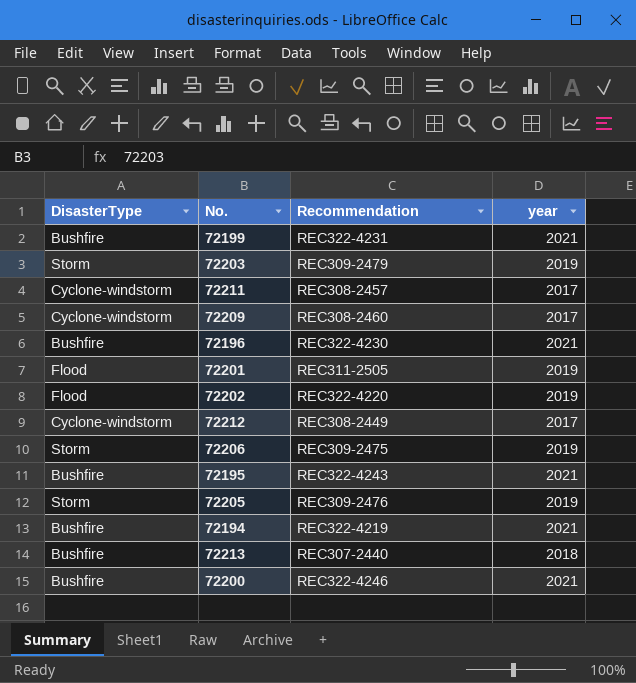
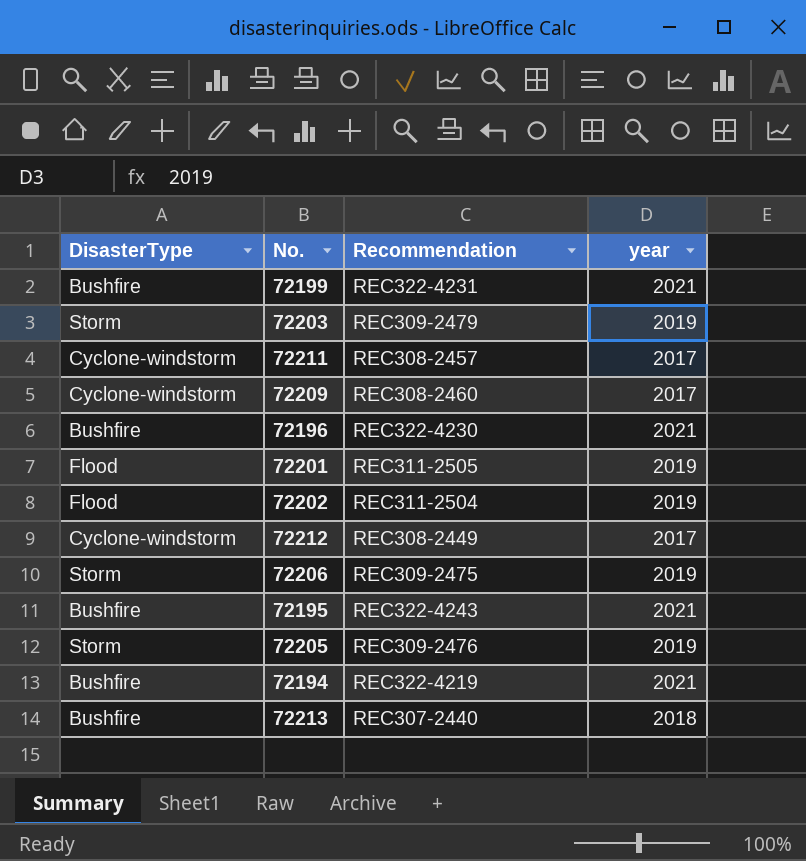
row 72200: Bushfire | REC322-4246 | 2021 -> none
72202 | Recommendation: REC322-4220 -> REC311-2504

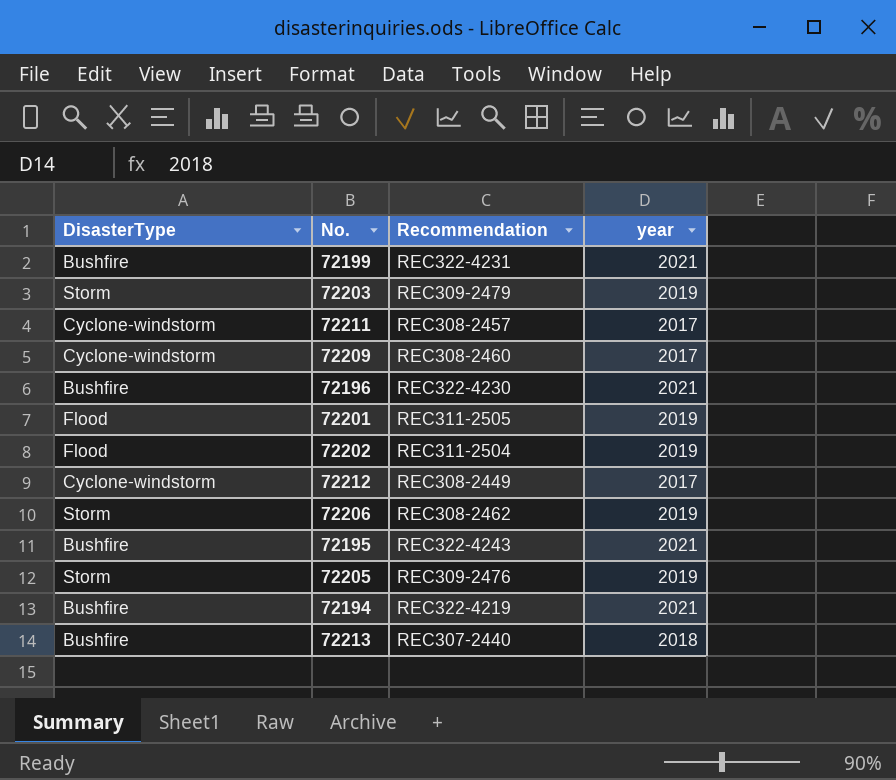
72206 | Recommendation: REC309-2475 -> REC308-2462

